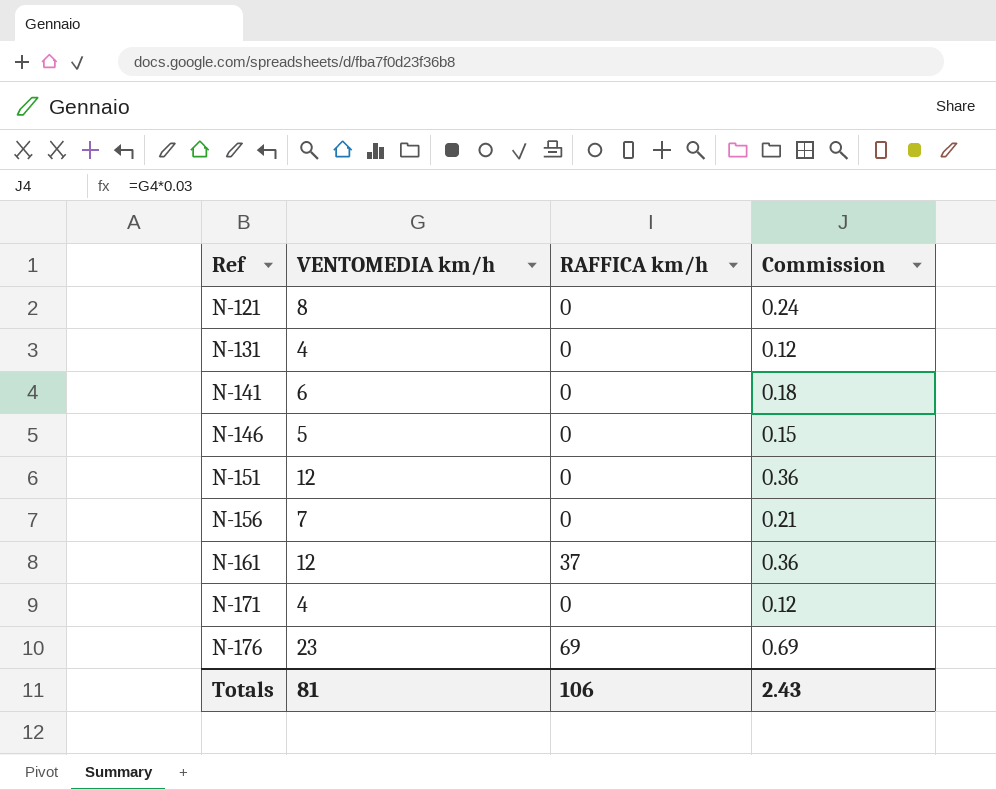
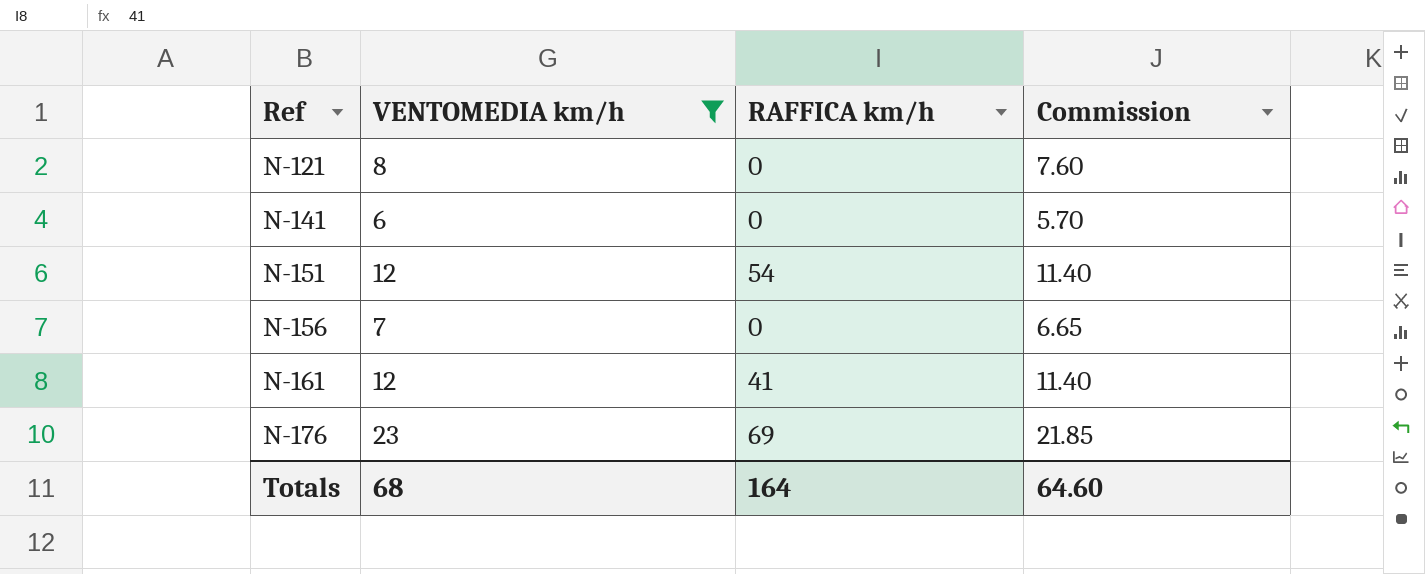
filter: none -> VENTOMEDIA km/h >= 6
column Commission | formula: [VENTOMEDIA km/h] * 0.03 -> [VENTOMEDIA km/h] * 0.95
N-151 | RAFFICA km/h: 0 -> 54
N-161 | RAFFICA km/h: 37 -> 41
Totals | VENTOMEDIA km/h: 81 -> 68
Totals | RAFFICA km/h: 106 -> 164
Totals | Commission: 2.43 -> 64.60

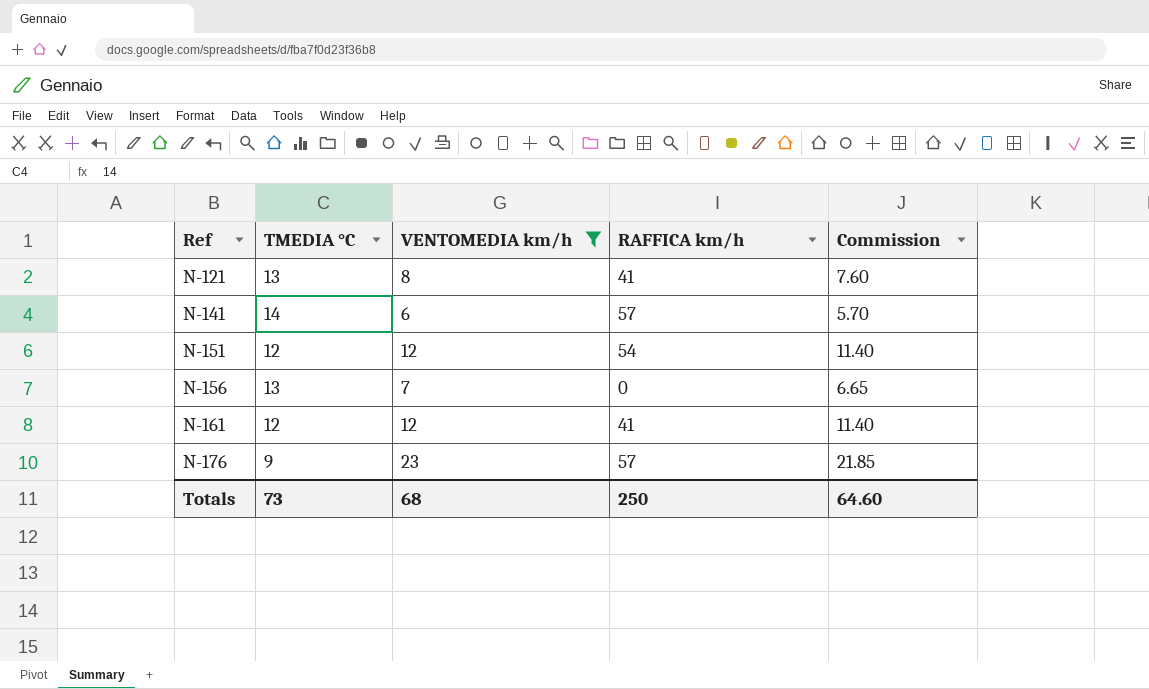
column TMEDIA °C | position: none -> 2
N-121 | RAFFICA km/h: 0 -> 41
N-141 | RAFFICA km/h: 0 -> 57
N-176 | RAFFICA km/h: 69 -> 57
Totals | RAFFICA km/h: 164 -> 250

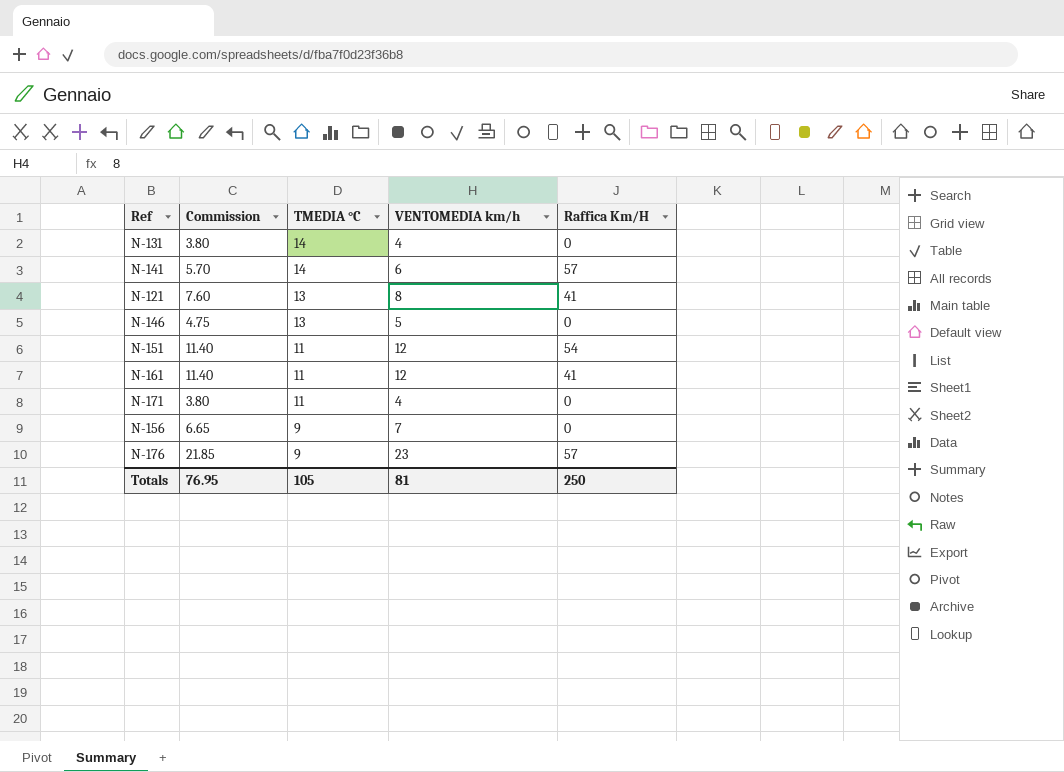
filter: VENTOMEDIA km/h >= 6 -> none
row order: Ref ascending -> TMEDIA °C descending
column Commission | position: 5 -> 2
column name: RAFFICA km/h -> Raffica Km/H
N-151 | TMEDIA °C: 12 -> 11
N-161 | TMEDIA °C: 12 -> 11
N-156 | TMEDIA °C: 13 -> 9
Totals | Commission: 64.60 -> 76.95
Totals | TMEDIA °C: 73 -> 105
Totals | VENTOMEDIA km/h: 68 -> 81

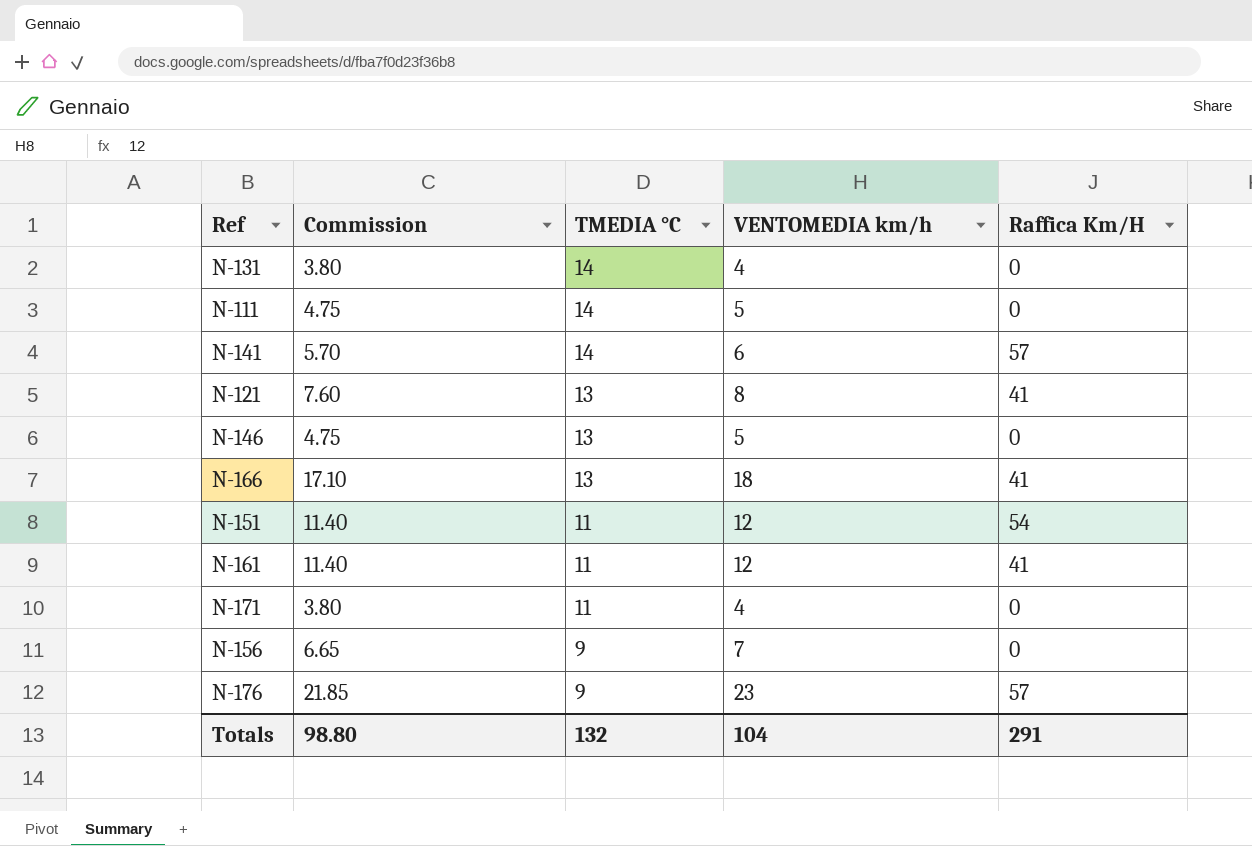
row N-111: none -> 4.75 | 14 | 5 | 0
row N-166: none -> 17.10 | 13 | 18 | 41
Totals | Commission: 76.95 -> 98.80
Totals | TMEDIA °C: 105 -> 132
Totals | VENTOMEDIA km/h: 81 -> 104
Totals | Raffica Km/H: 250 -> 291

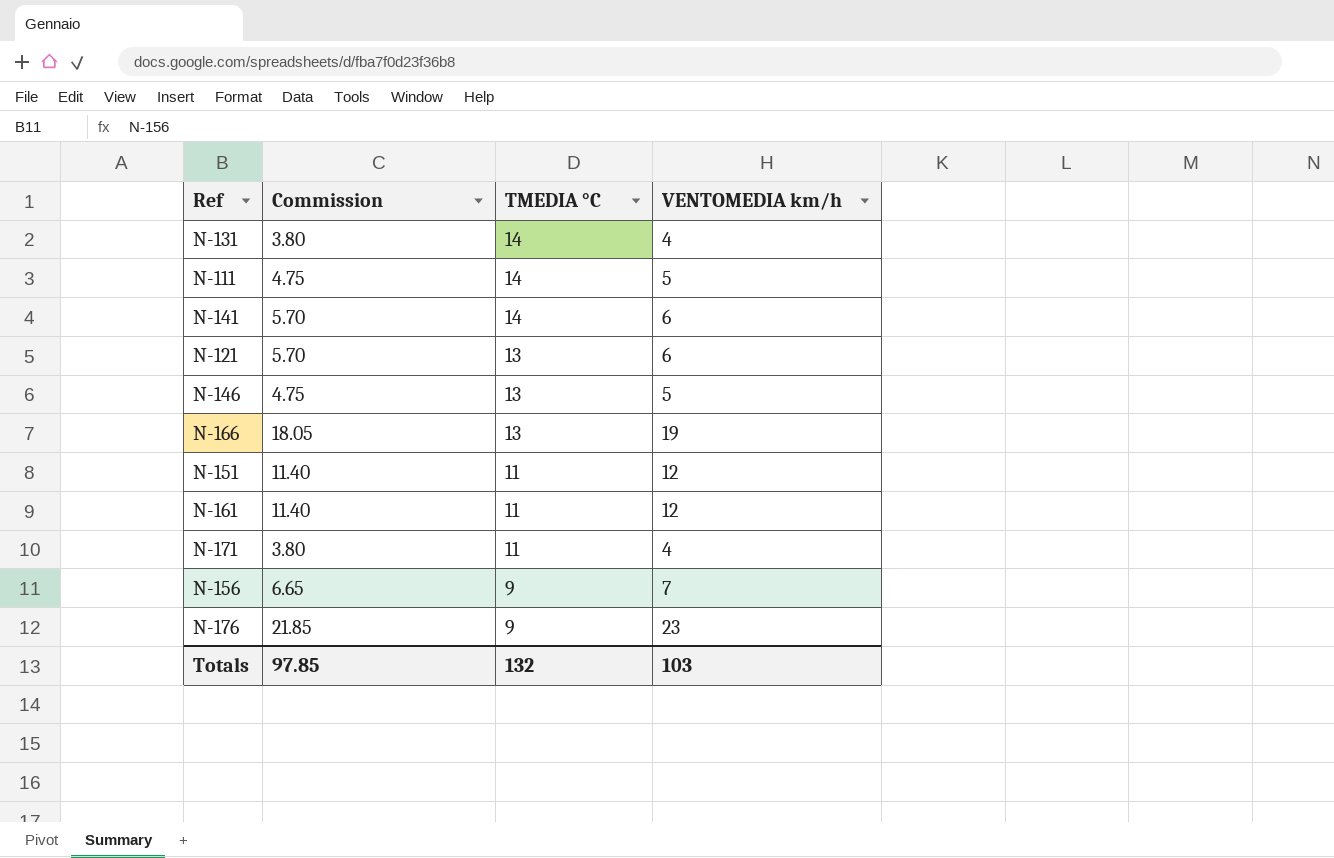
column Raffica Km/H | position: 5 -> none
N-121 | Commission: 7.60 -> 5.70
N-121 | VENTOMEDIA km/h: 8 -> 6
N-166 | Commission: 17.10 -> 18.05
N-166 | VENTOMEDIA km/h: 18 -> 19
Totals | Commission: 98.80 -> 97.85
Totals | VENTOMEDIA km/h: 104 -> 103

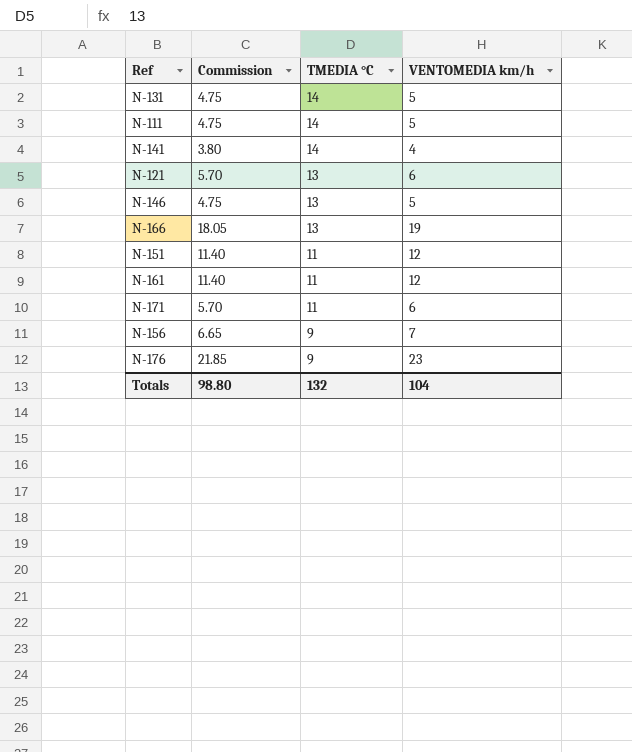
N-131 | Commission: 3.80 -> 4.75
N-131 | VENTOMEDIA km/h: 4 -> 5
N-141 | Commission: 5.70 -> 3.80
N-141 | VENTOMEDIA km/h: 6 -> 4
N-171 | Commission: 3.80 -> 5.70
N-171 | VENTOMEDIA km/h: 4 -> 6
Totals | Commission: 97.85 -> 98.80
Totals | VENTOMEDIA km/h: 103 -> 104

